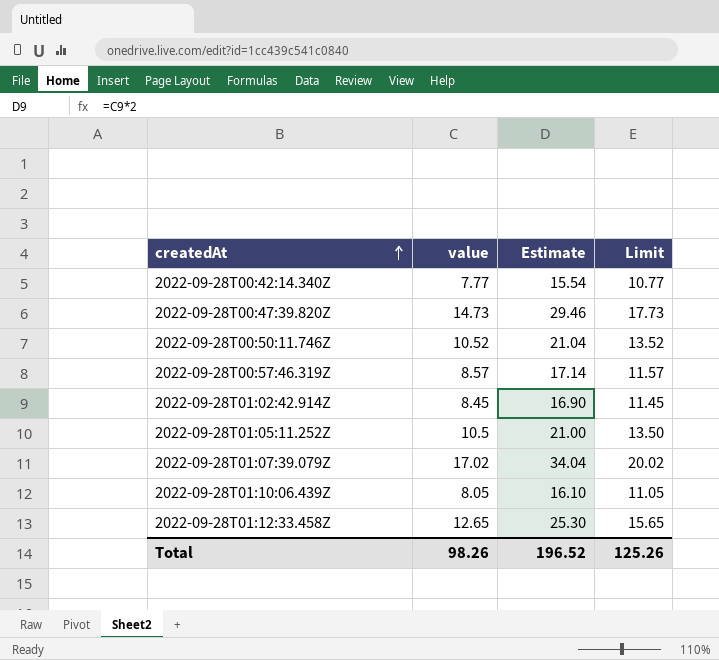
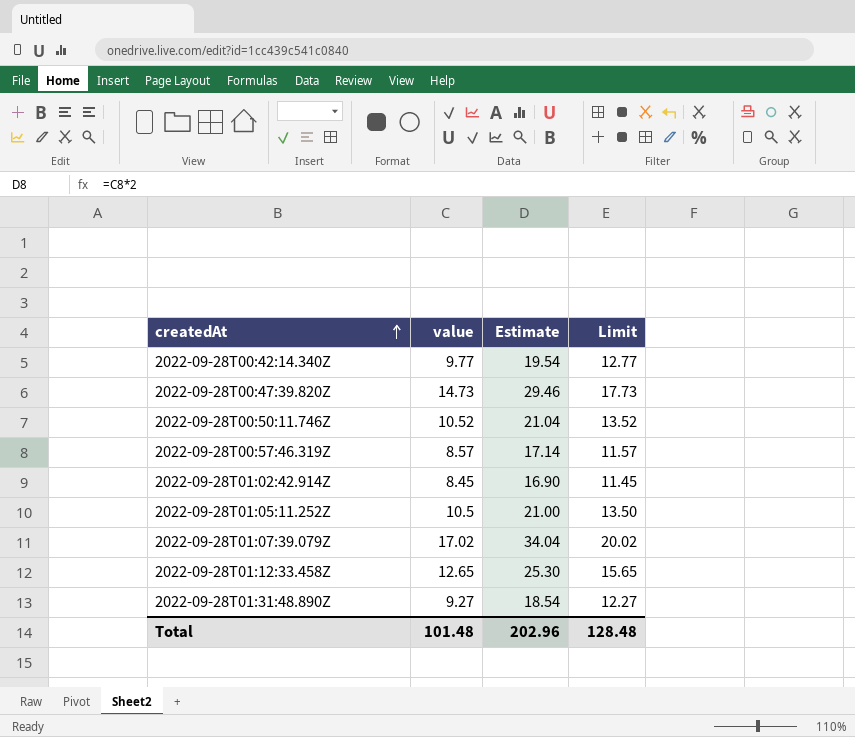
row 2022-09-28T01:10:06.439Z: 8.05 | 16.10 | 11.05 -> none
2022-09-28T00:42:14.340Z | value: 7.77 -> 9.77
2022-09-28T00:42:14.340Z | Estimate: 15.54 -> 19.54
2022-09-28T00:42:14.340Z | Limit: 10.77 -> 12.77
row 2022-09-28T01:31:48.890Z: none -> 9.27 | 18.54 | 12.27
Total | value: 98.26 -> 101.48
Total | Estimate: 196.52 -> 202.96
Total | Limit: 125.26 -> 128.48

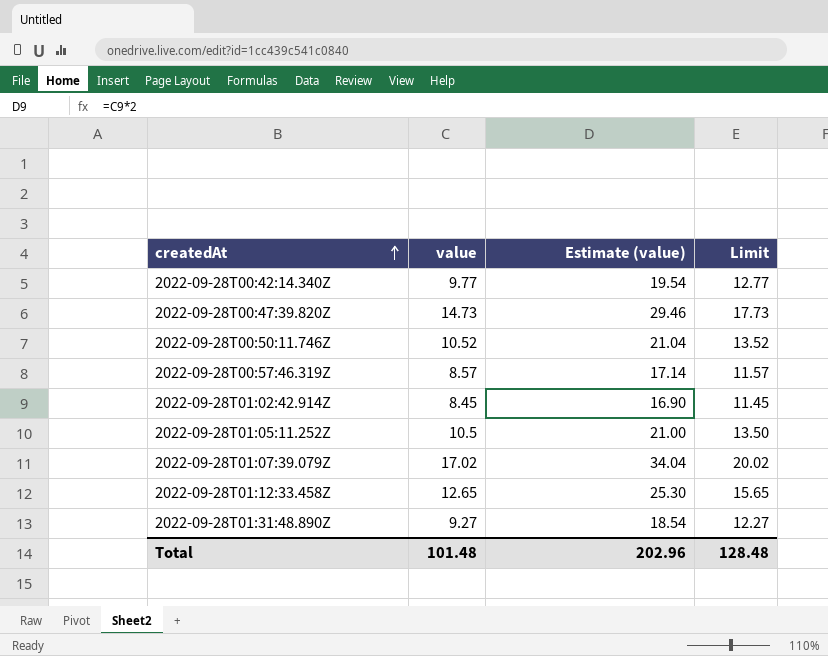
column name: Estimate -> Estimate (value)

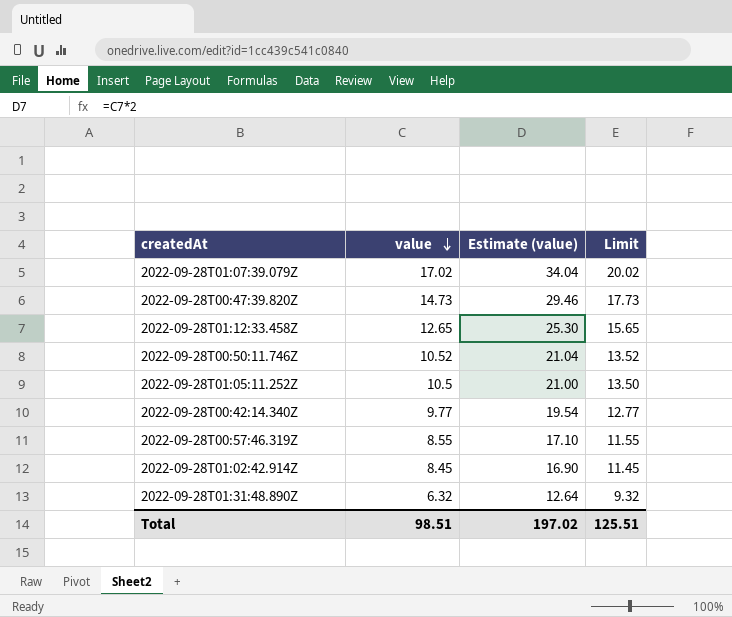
row order: createdAt ascending -> value descending
2022-09-28T00:57:46.319Z | value: 8.57 -> 8.55
2022-09-28T00:57:46.319Z | Estimate (value): 17.14 -> 17.10
2022-09-28T00:57:46.319Z | Limit: 11.57 -> 11.55
2022-09-28T01:31:48.890Z | value: 9.27 -> 6.32
2022-09-28T01:31:48.890Z | Estimate (value): 18.54 -> 12.64
2022-09-28T01:31:48.890Z | Limit: 12.27 -> 9.32
Total | value: 101.48 -> 98.51
Total | Estimate (value): 202.96 -> 197.02
Total | Limit: 128.48 -> 125.51

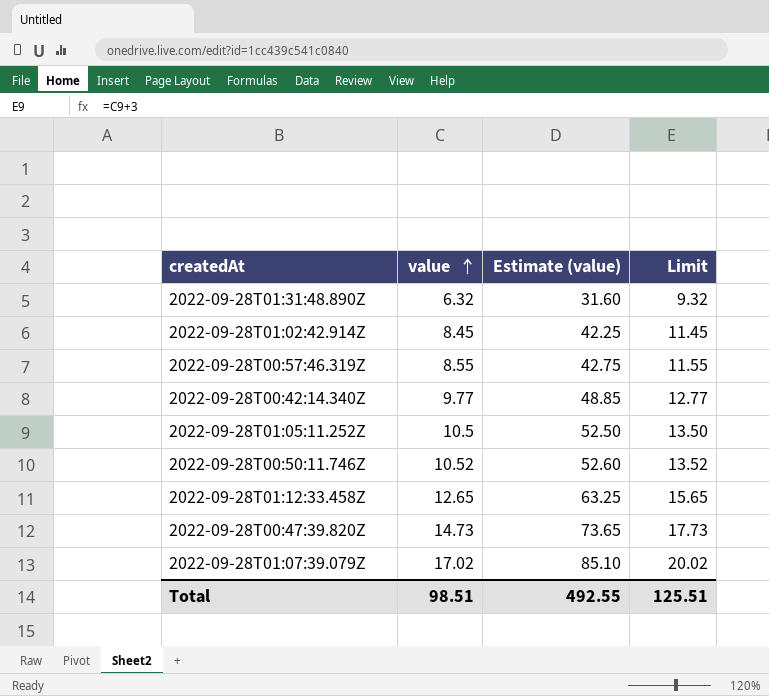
row order: value descending -> value ascending
column Estimate (value) | formula: [value] * 2 -> [value] * 5
Total | Estimate (value): 197.02 -> 492.55

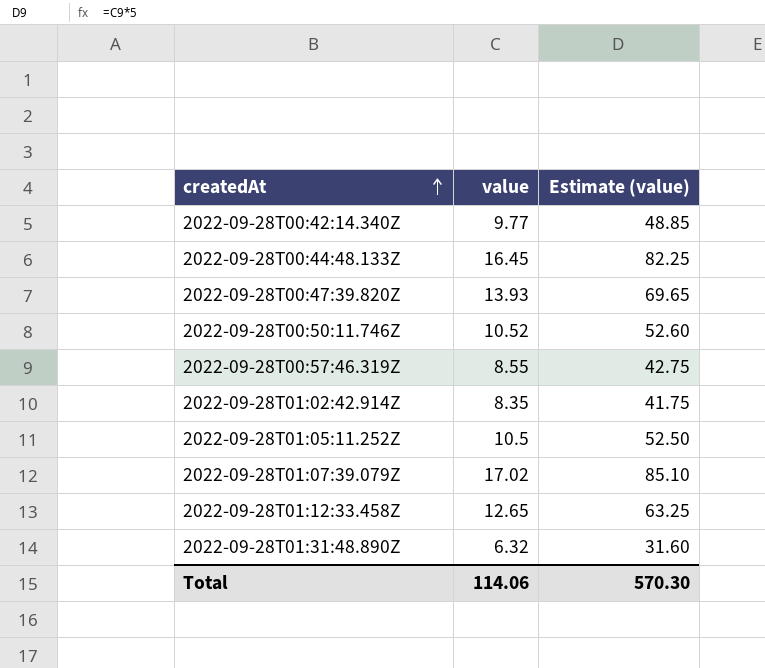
row order: value ascending -> createdAt ascending
column Limit | formula: [value] + 3 -> none
row 2022-09-28T00:44:48.133Z: none -> 16.45 | 82.25
2022-09-28T00:47:39.820Z | value: 14.73 -> 13.93
2022-09-28T00:47:39.820Z | Estimate (value): 73.65 -> 69.65
2022-09-28T01:02:42.914Z | value: 8.45 -> 8.35
2022-09-28T01:02:42.914Z | Estimate (value): 42.25 -> 41.75
Total | value: 98.51 -> 114.06
Total | Estimate (value): 492.55 -> 570.30

